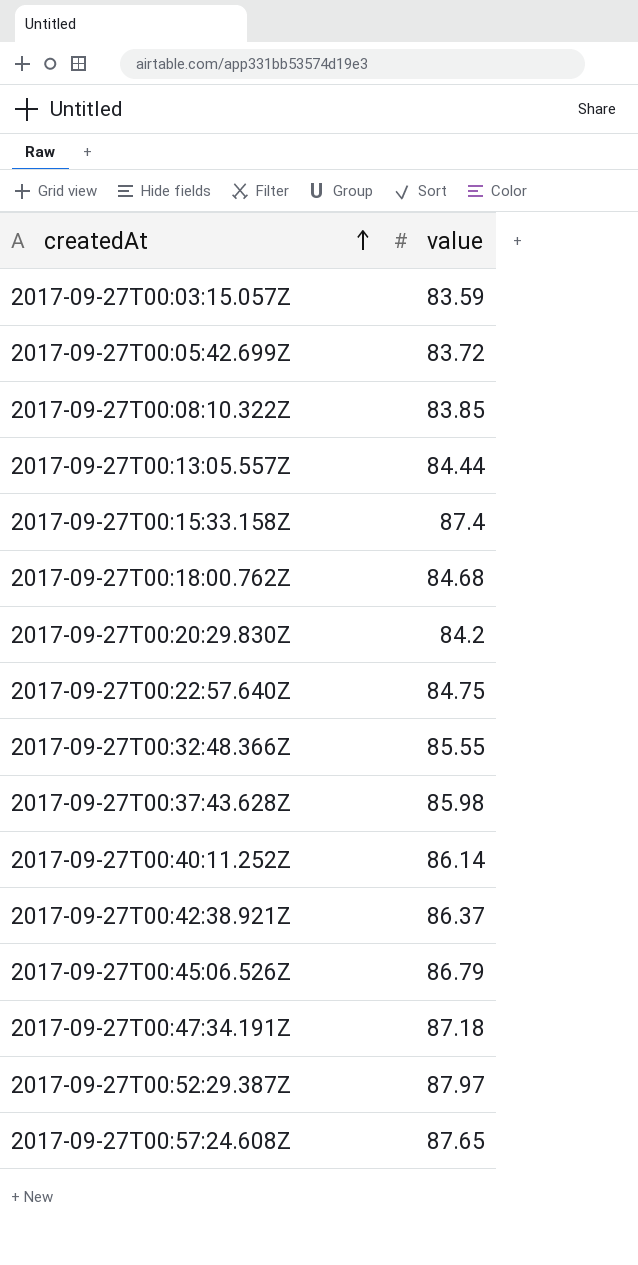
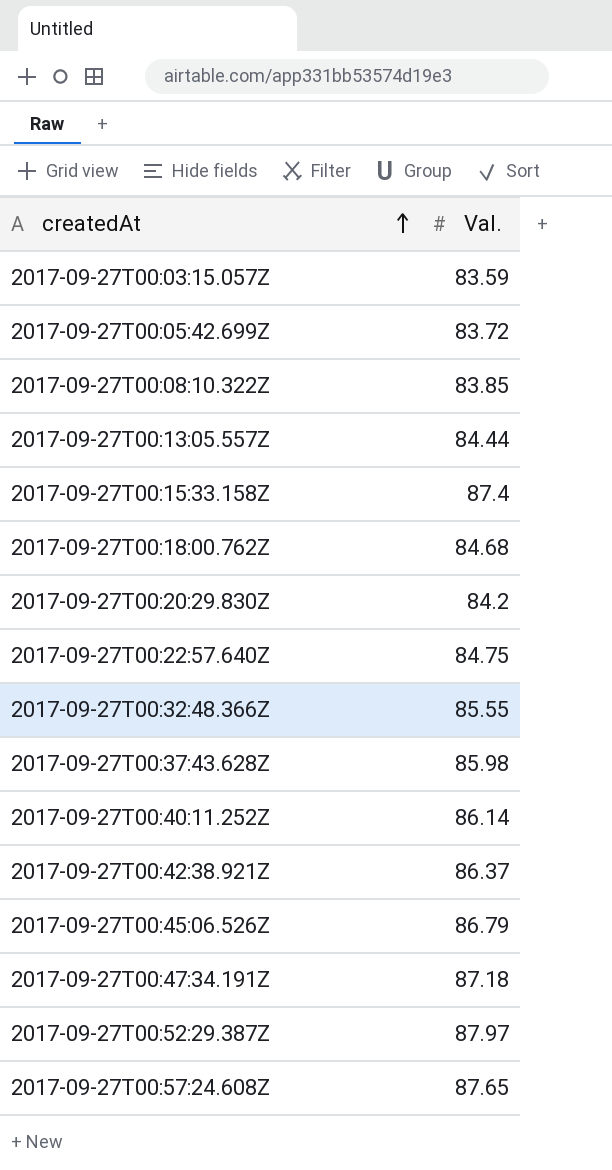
column name: value -> Val.

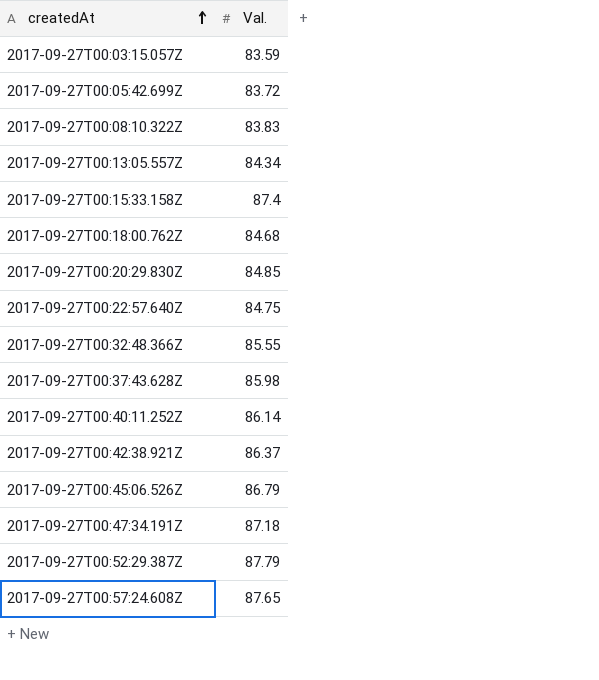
2017-09-27T00:08:10.322Z | Val.: 83.85 -> 83.83
2017-09-27T00:13:05.557Z | Val.: 84.44 -> 84.34
2017-09-27T00:20:29.830Z | Val.: 84.2 -> 84.85
2017-09-27T00:52:29.387Z | Val.: 87.97 -> 87.79

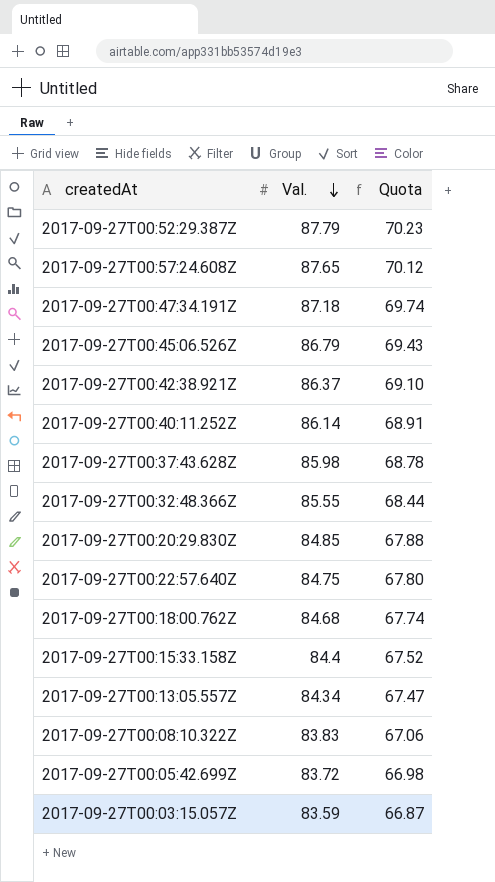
row order: createdAt ascending -> Val. descending
column Quota | formula: none -> [Val.] * 0.8
2017-09-27T00:15:33.158Z | Val.: 87.4 -> 84.4

